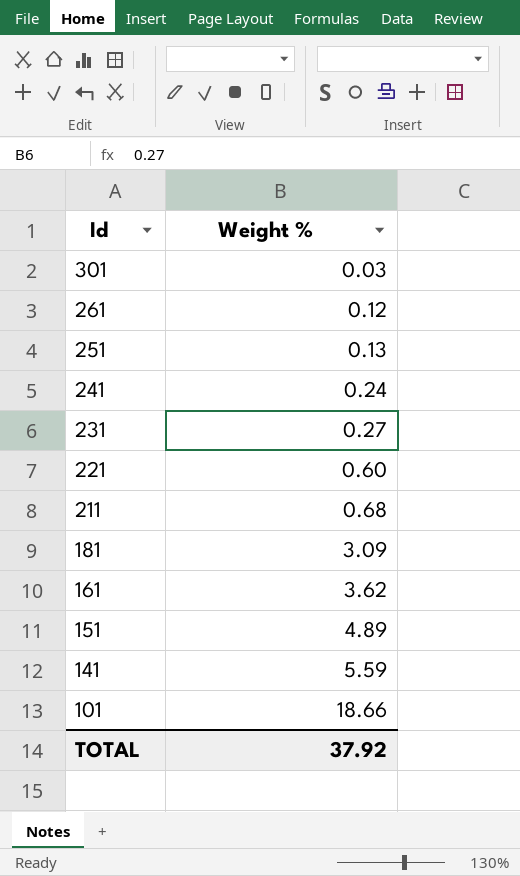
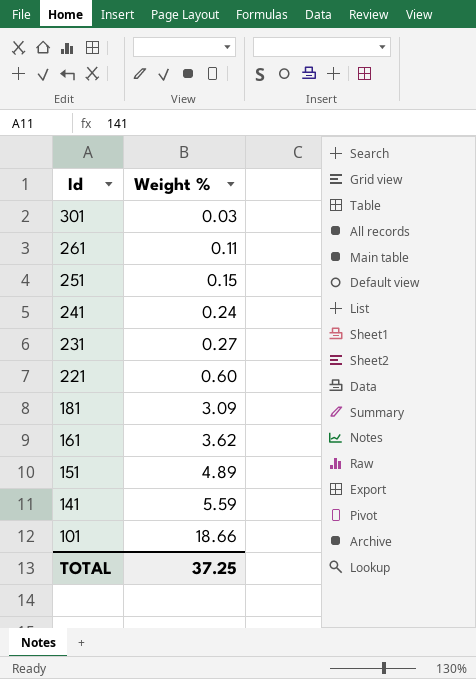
row 211: 0.68 -> none
261 | Weight %: 0.12 -> 0.11
251 | Weight %: 0.13 -> 0.15
TOTAL | Weight %: 37.92 -> 37.25

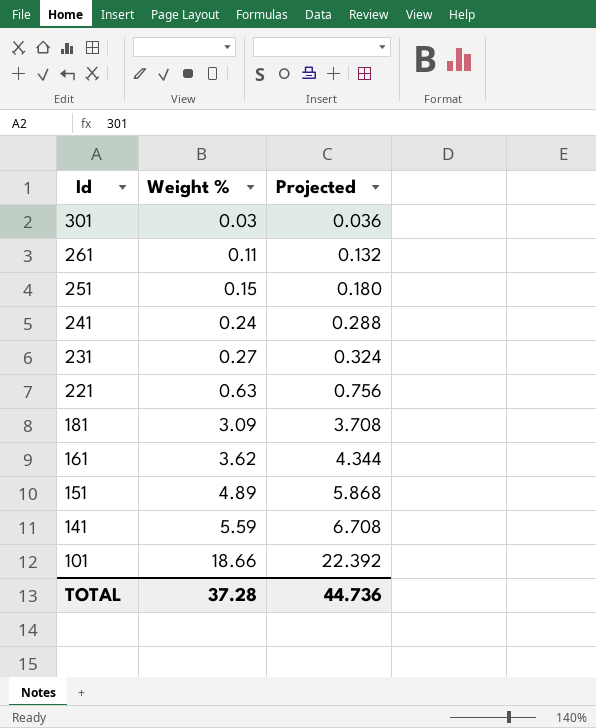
column Projected | formula: none -> [Weight %] * 1.2
221 | Weight %: 0.60 -> 0.63
TOTAL | Weight %: 37.25 -> 37.28

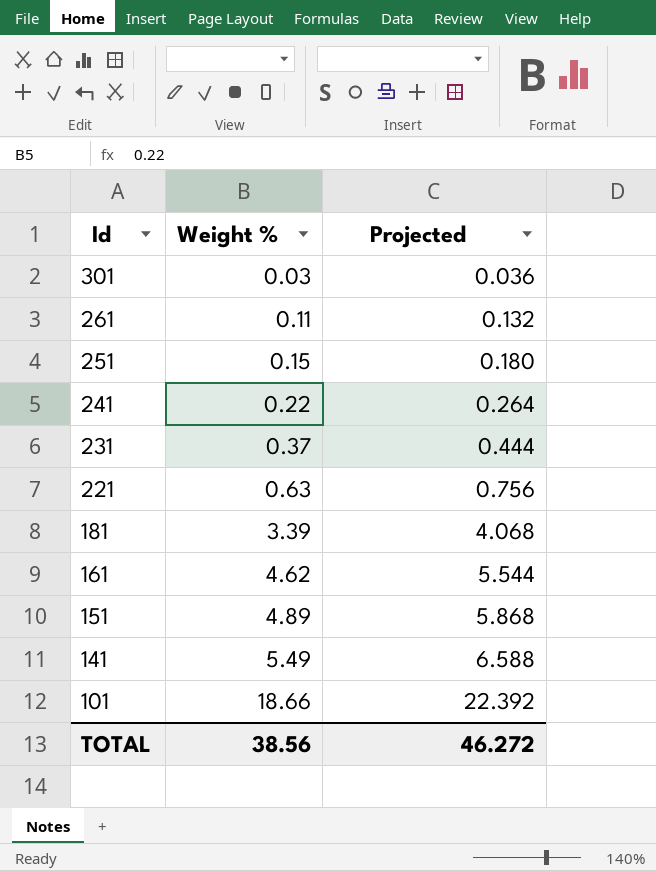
241 | Weight %: 0.24 -> 0.22
241 | Projected: 0.288 -> 0.264
231 | Weight %: 0.27 -> 0.37
231 | Projected: 0.324 -> 0.444
181 | Weight %: 3.09 -> 3.39
181 | Projected: 3.708 -> 4.068
161 | Weight %: 3.62 -> 4.62
161 | Projected: 4.344 -> 5.544
141 | Weight %: 5.59 -> 5.49
141 | Projected: 6.708 -> 6.588
TOTAL | Weight %: 37.28 -> 38.56
TOTAL | Projected: 44.736 -> 46.272

